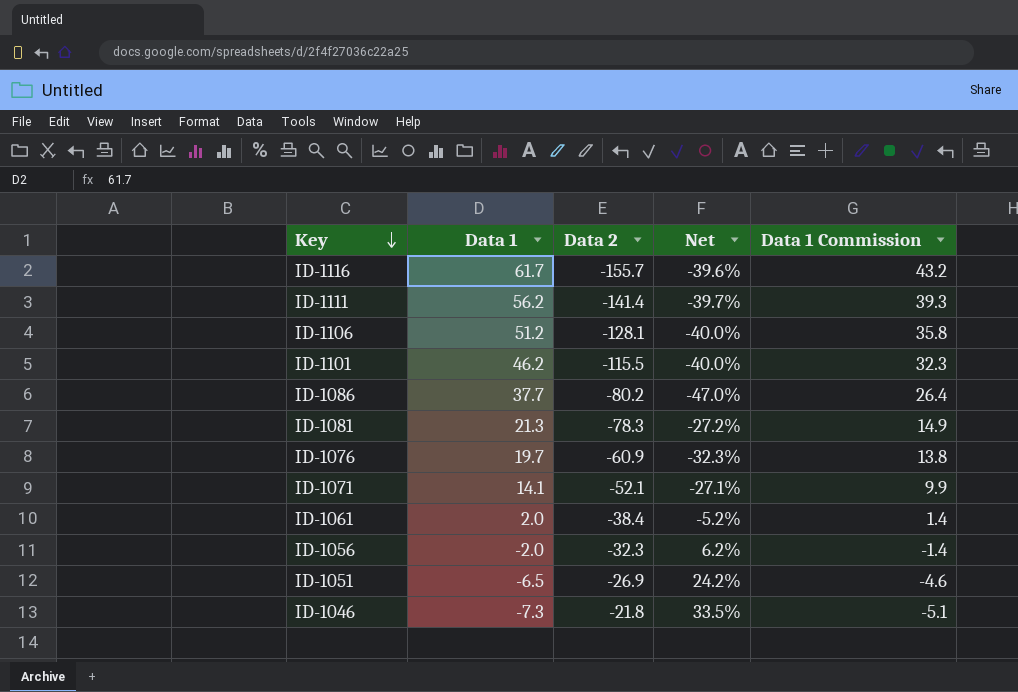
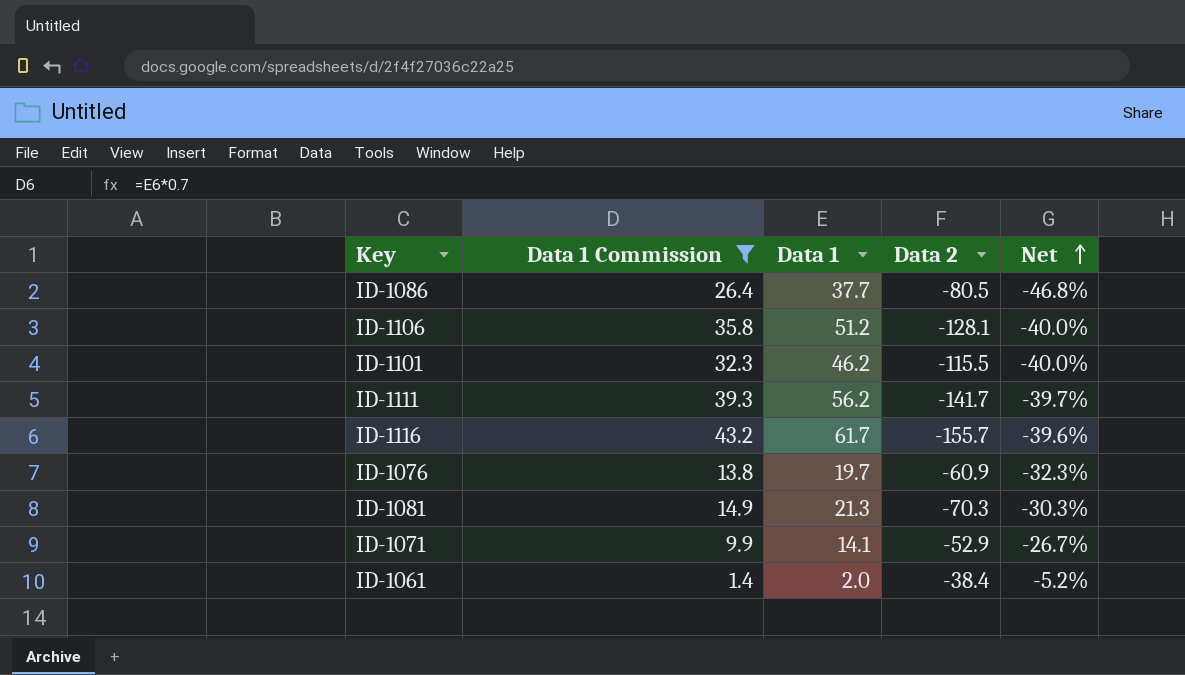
filter: none -> Data 1 Commission >= 1.4
row order: Key descending -> Net ascending
column Data 1 Commission | position: 5 -> 2
ID-1086 | Data 2: -80.2 -> -80.5
ID-1086 | Net: -47.0% -> -46.8%
ID-1111 | Data 2: -141.4 -> -141.7
ID-1081 | Data 2: -78.3 -> -70.3
ID-1081 | Net: -27.2% -> -30.3%
ID-1071 | Data 2: -52.1 -> -52.9
ID-1071 | Net: -27.1% -> -26.7%

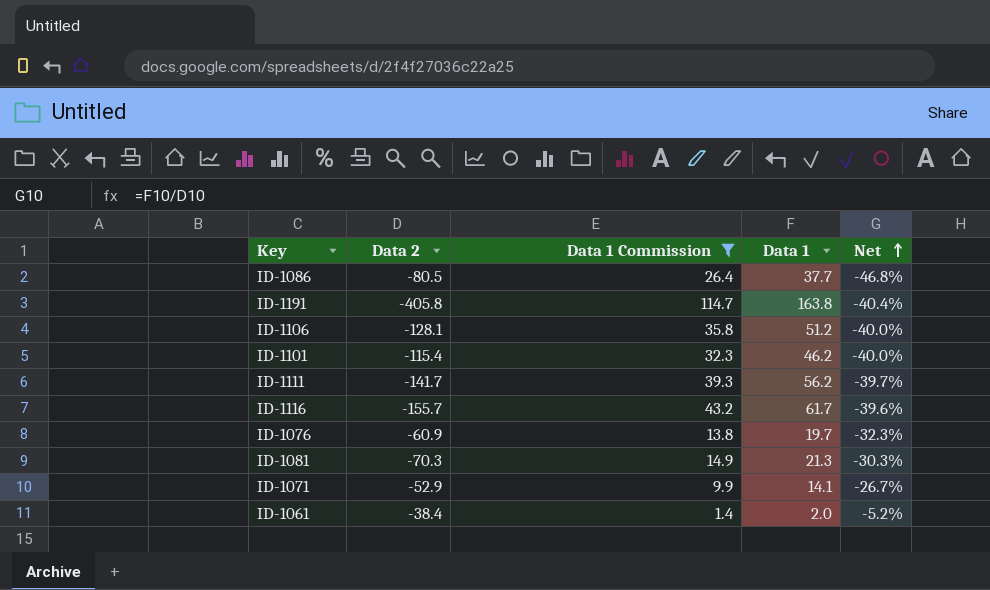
column Data 2 | position: 4 -> 2
row ID-1191: none -> -405.8 | 114.7 | 163.8 | -40.4%
ID-1101 | Data 2: -115.5 -> -115.4

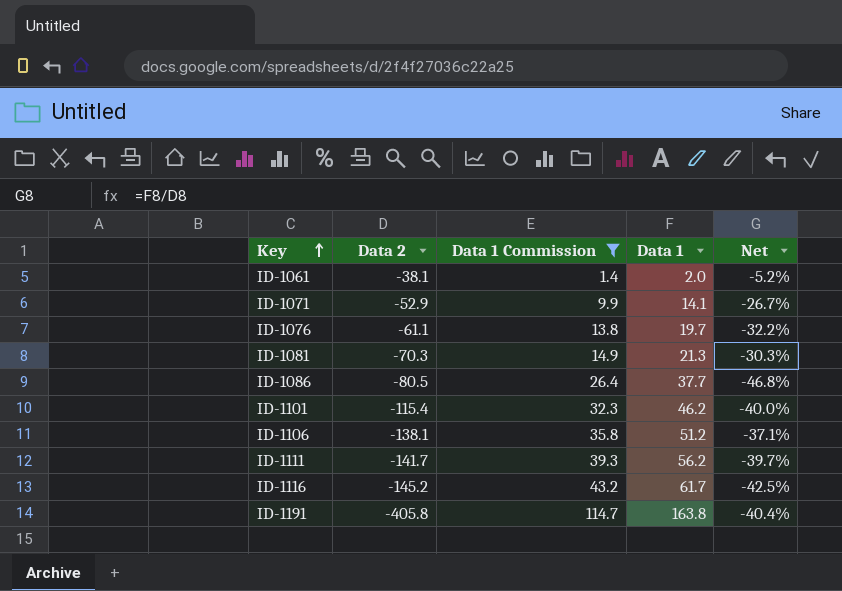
row order: Net ascending -> Key ascending
ID-1061 | Data 2: -38.4 -> -38.1
ID-1076 | Data 2: -60.9 -> -61.1
ID-1076 | Net: -32.3% -> -32.2%
ID-1106 | Data 2: -128.1 -> -138.1
ID-1106 | Net: -40.0% -> -37.1%
ID-1116 | Data 2: -155.7 -> -145.2
ID-1116 | Net: -39.6% -> -42.5%

